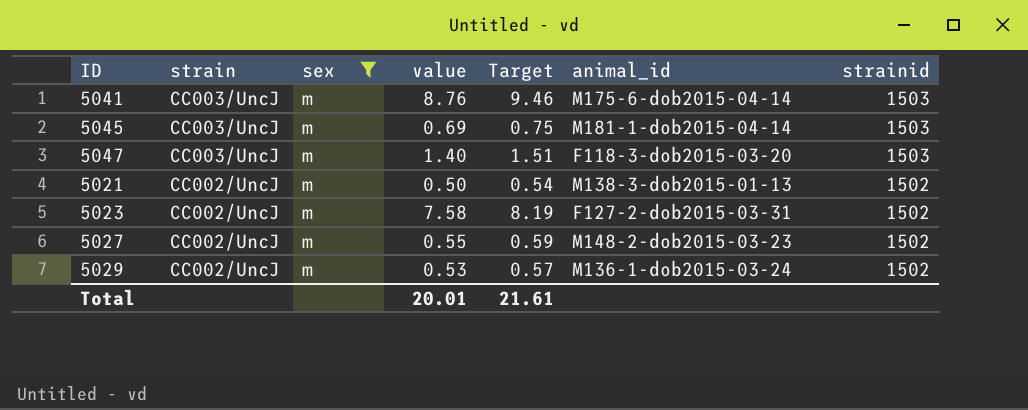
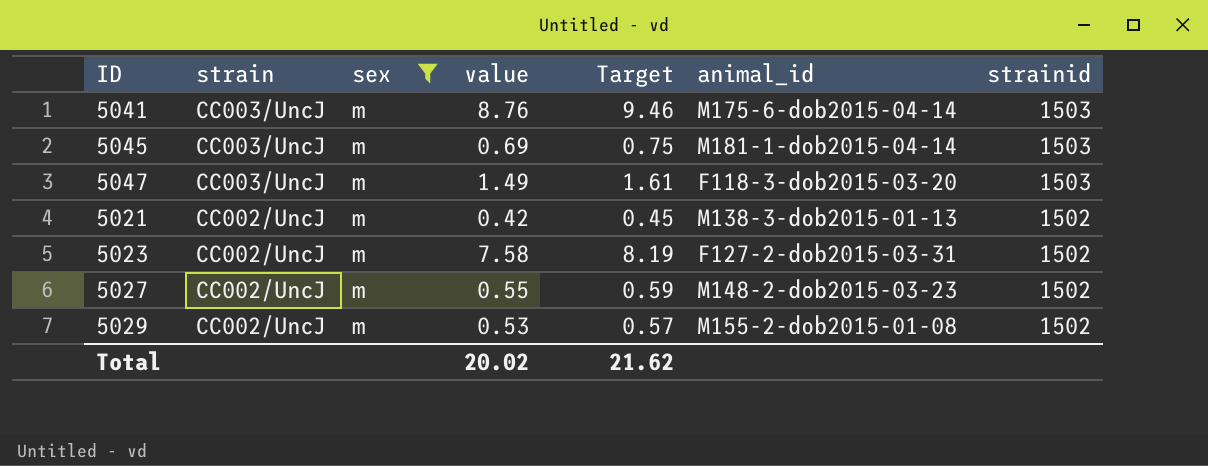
5047 | value: 1.40 -> 1.49
5047 | Target: 1.51 -> 1.61
5021 | value: 0.50 -> 0.42
5021 | Target: 0.54 -> 0.45
5029 | animal_id: M136-1-dob2015-03-24 -> M155-2-dob2015-01-08
Total | value: 20.01 -> 20.02
Total | Target: 21.61 -> 21.62

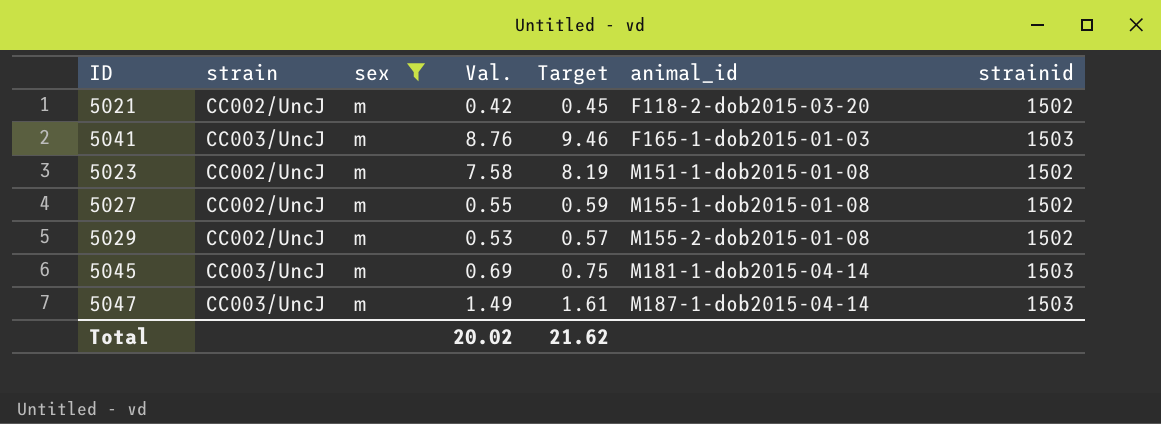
row order: strain descending -> animal_id ascending
column name: value -> Val.
5021 | animal_id: M138-3-dob2015-01-13 -> F118-2-dob2015-03-20
5041 | animal_id: M175-6-dob2015-04-14 -> F165-1-dob2015-01-03
5023 | animal_id: F127-2-dob2015-03-31 -> M151-1-dob2015-01-08
5027 | animal_id: M148-2-dob2015-03-23 -> M155-1-dob2015-01-08
5047 | animal_id: F118-3-dob2015-03-20 -> M187-1-dob2015-04-14

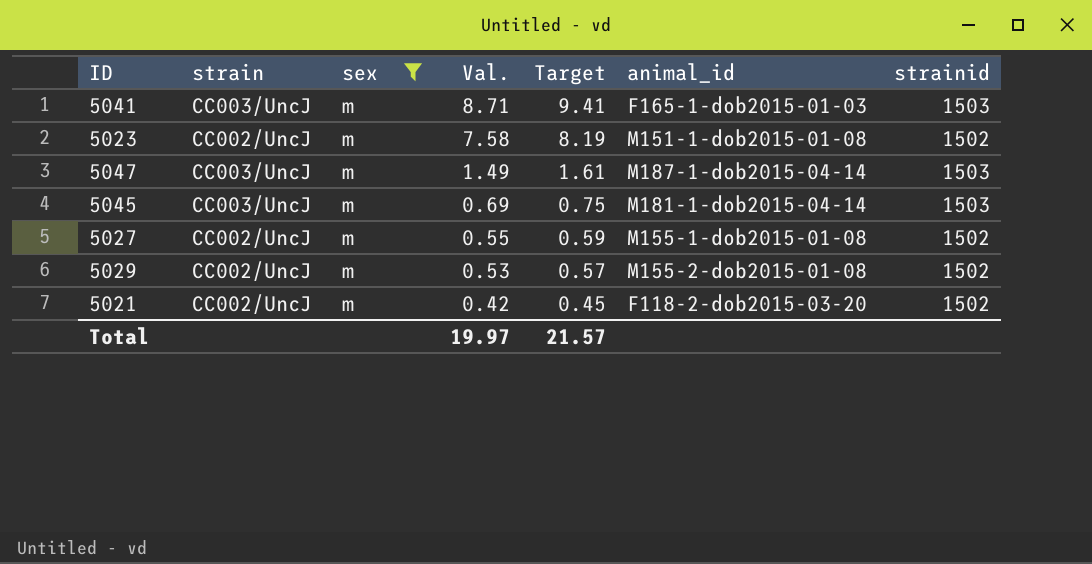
row order: animal_id ascending -> Val. descending
5041 | Val.: 8.76 -> 8.71
5041 | Target: 9.46 -> 9.41
Total | Val.: 20.02 -> 19.97
Total | Target: 21.62 -> 21.57

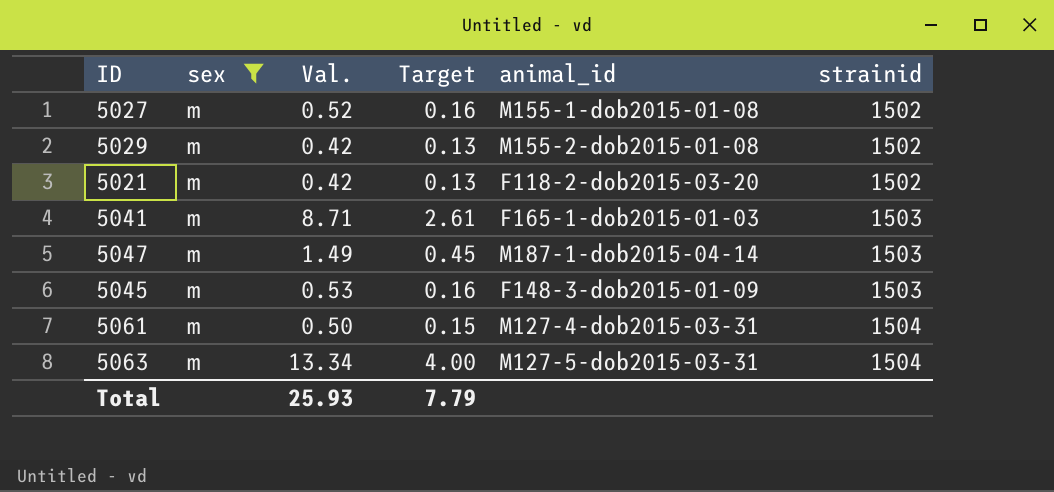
row order: Val. descending -> strainid ascending
column strain | position: 2 -> none
column Target | formula: [Val.] * 1.08 -> [Val.] * 0.3
row 5023: CC002/UncJ | m | 7.58 | 8.19 | M151-1-dob2015-01-08 | 1502 -> none
5027 | Val.: 0.55 -> 0.52
5029 | Val.: 0.53 -> 0.42
5045 | Val.: 0.69 -> 0.53
5045 | animal_id: M181-1-dob2015-04-14 -> F148-3-dob2015-01-09
row 5061: none -> m | 0.50 | 0.15 | M127-4-dob2015-03-31 | 1504
row 5063: none -> m | 13.34 | 4.00 | M127-5-dob2015-03-31 | 1504
Total | Val.: 19.97 -> 25.93
Total | Target: 21.57 -> 7.79

